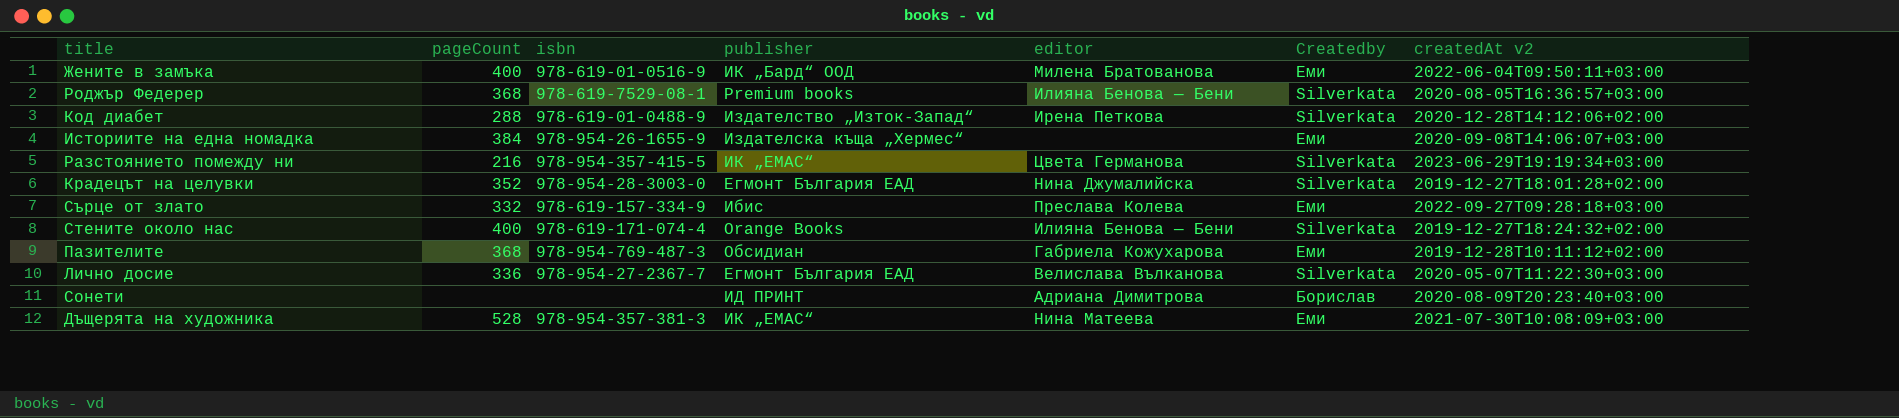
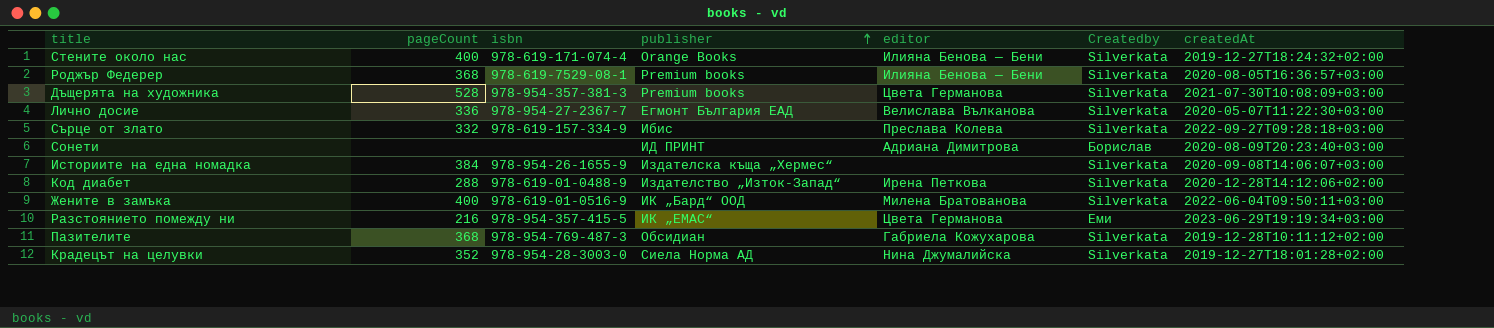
row order: none -> publisher ascending
column name: createdAt v2 -> createdAt
Дъщерята на художника | publisher: ИК „ЕМАС“ -> Premium books
Дъщерята на художника | editor: Нина Матеева -> Цвета Германова
Дъщерята на художника | Createdby: Еми -> Silverkata
Сърце от злато | Createdby: Еми -> Silverkata
Историите на една номадка | Createdby: Еми -> Silverkata
Жените в замъка | Createdby: Еми -> Silverkata
Разстоянието помежду ни | Createdby: Silverkata -> Еми
Пазителите | Createdby: Еми -> Silverkata
Крадецът на целувки | publisher: Егмонт България ЕАД -> Сиела Норма АД

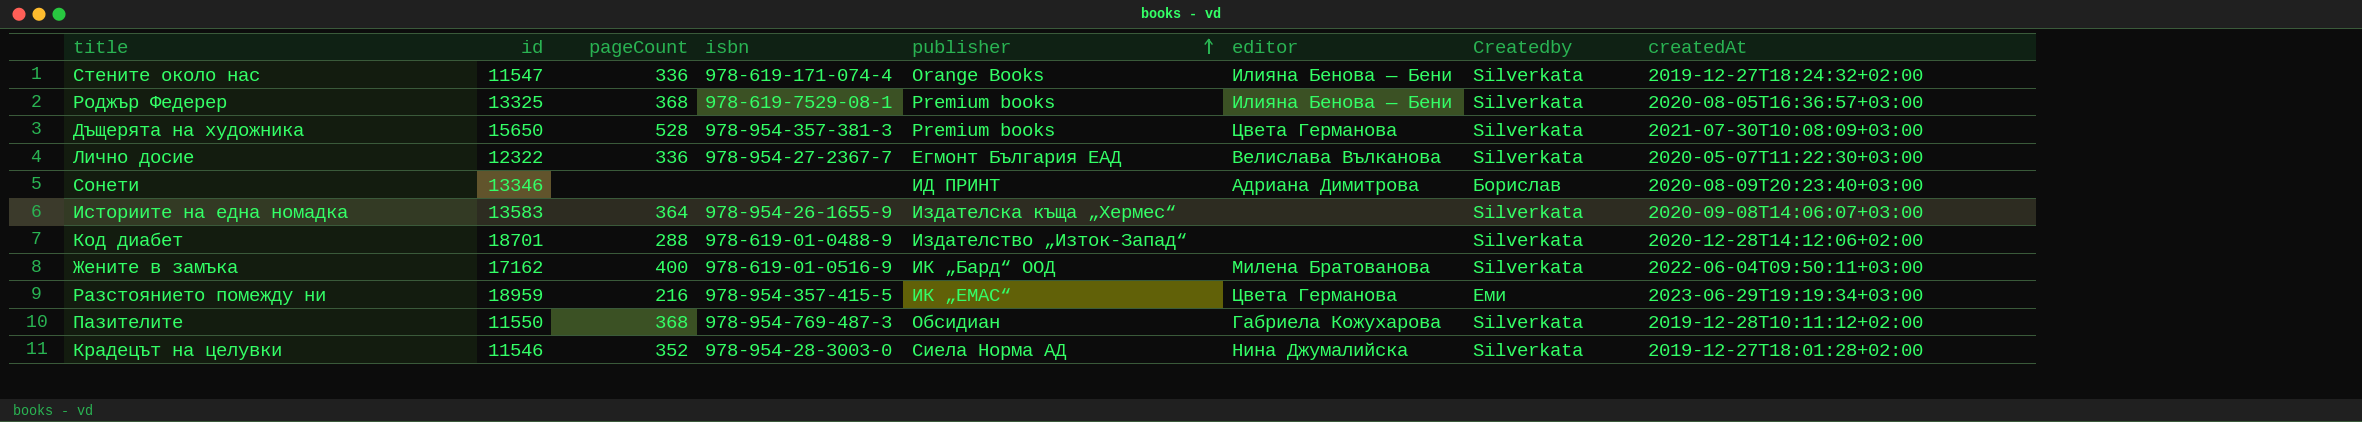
column id | position: none -> 2
row Сърце от злато: 332 | 978-619-157-334-9 | Ибис | Преслава Колева | Silverkata | 2022-09-27T09:28:18+03:00 -> none
Стените около нас | pageCount: 400 -> 336
Историите на една номадка | pageCount: 384 -> 364
Код диабет | editor: Ирена Петкова -> none

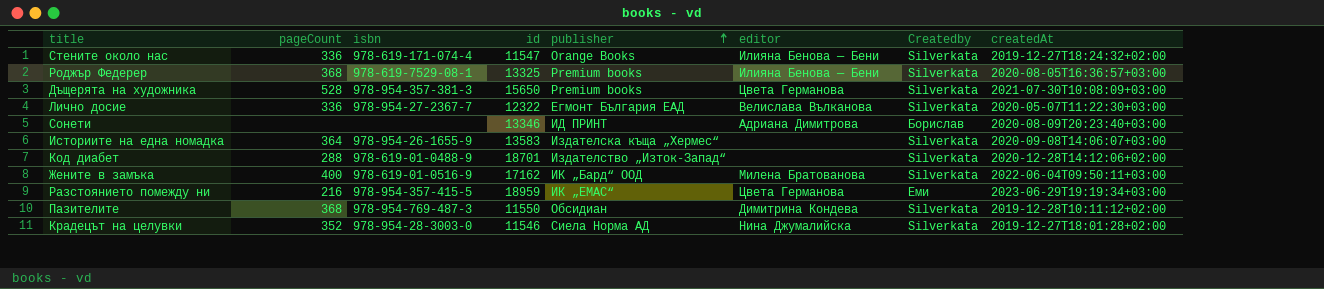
column id | position: 2 -> 4
Пазителите | editor: Габриела Кожухарова -> Димитрина Кондева

